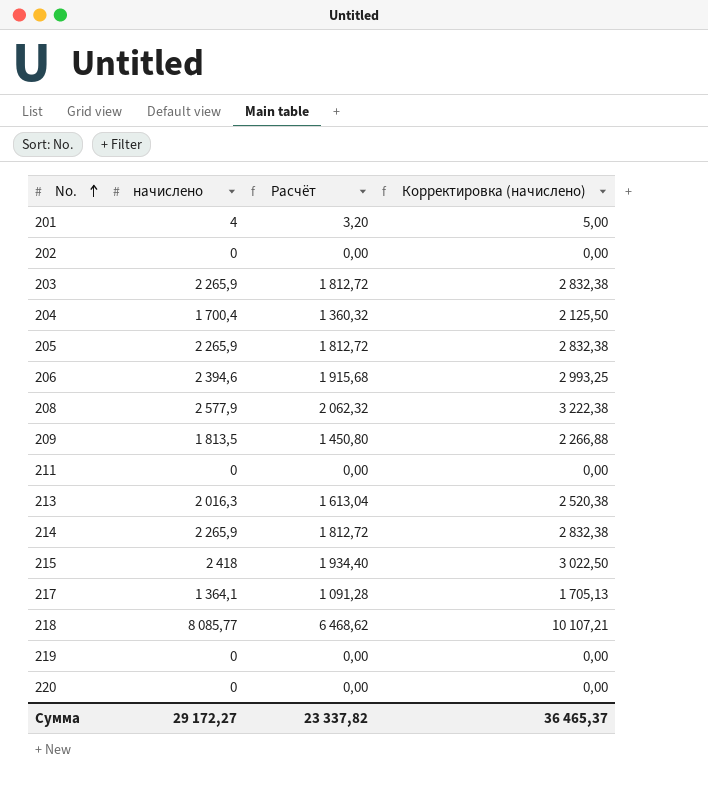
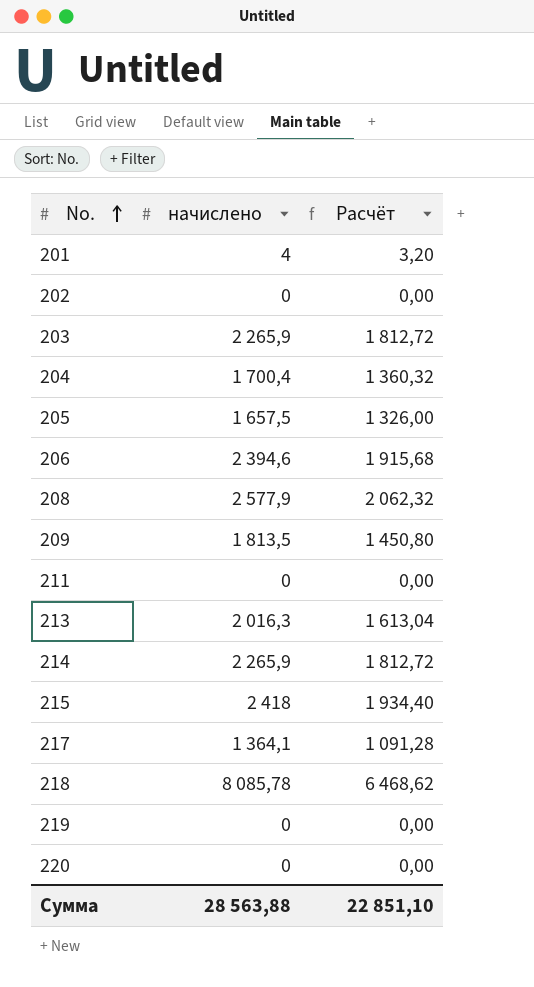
column Корректировка (начислено) | formula: [начислено] * 1,25 -> none
205 | начислено: 2 265,9 -> 1 657,5
205 | Расчёт: 1 812,72 -> 1 326,00
218 | начислено: 8 085,77 -> 8 085,78
Сумма | начислено: 29 172,27 -> 28 563,88
Сумма | Расчёт: 23 337,82 -> 22 851,10

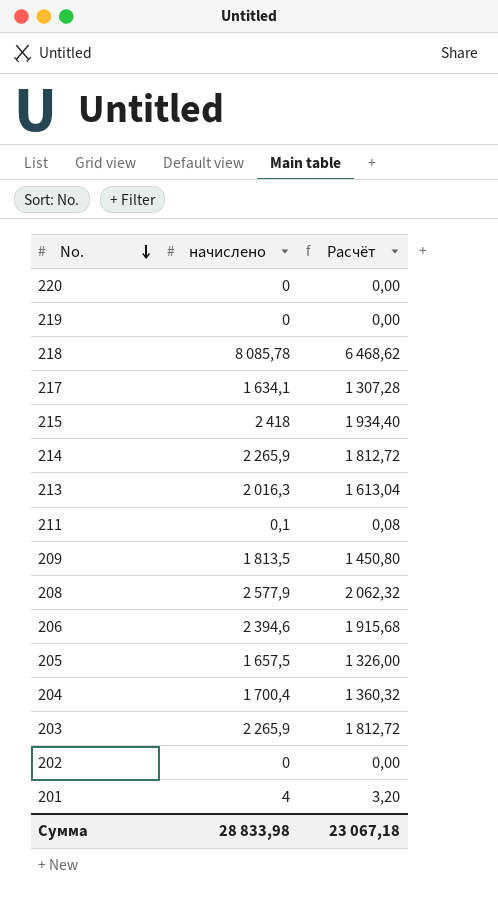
row order: No. ascending -> No. descending
217 | начислено: 1 364,1 -> 1 634,1
217 | Расчёт: 1 091,28 -> 1 307,28
211 | начислено: 0 -> 0,1
211 | Расчёт: 0,00 -> 0,08
Сумма | начислено: 28 563,88 -> 28 833,98
Сумма | Расчёт: 22 851,10 -> 23 067,18

